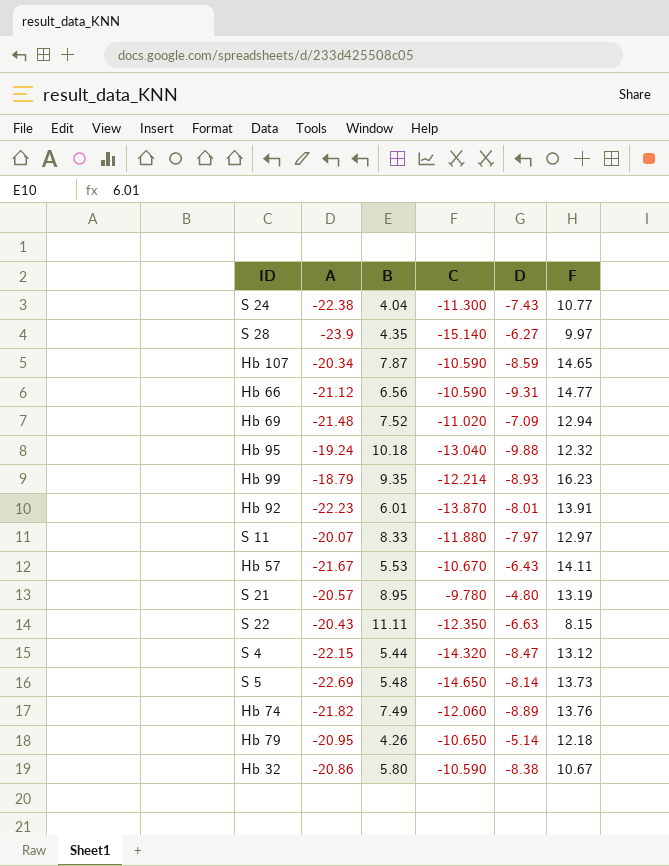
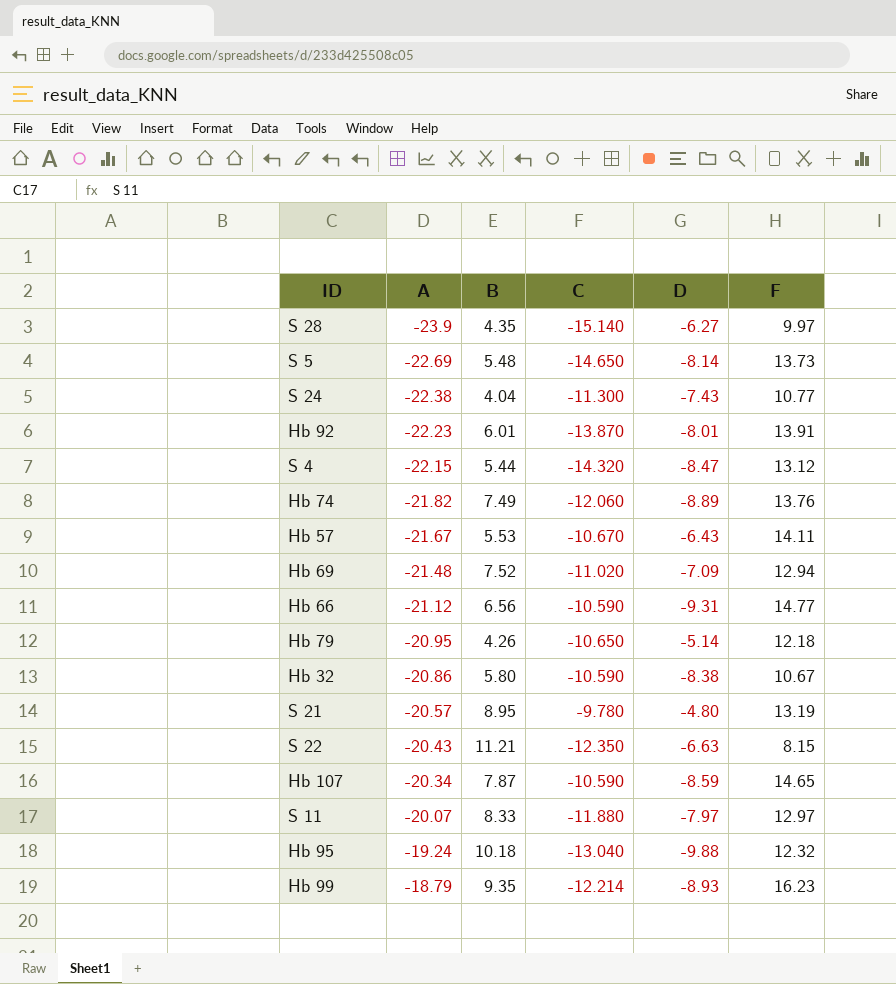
row order: none -> A ascending
S 22 | B: 11.11 -> 11.21

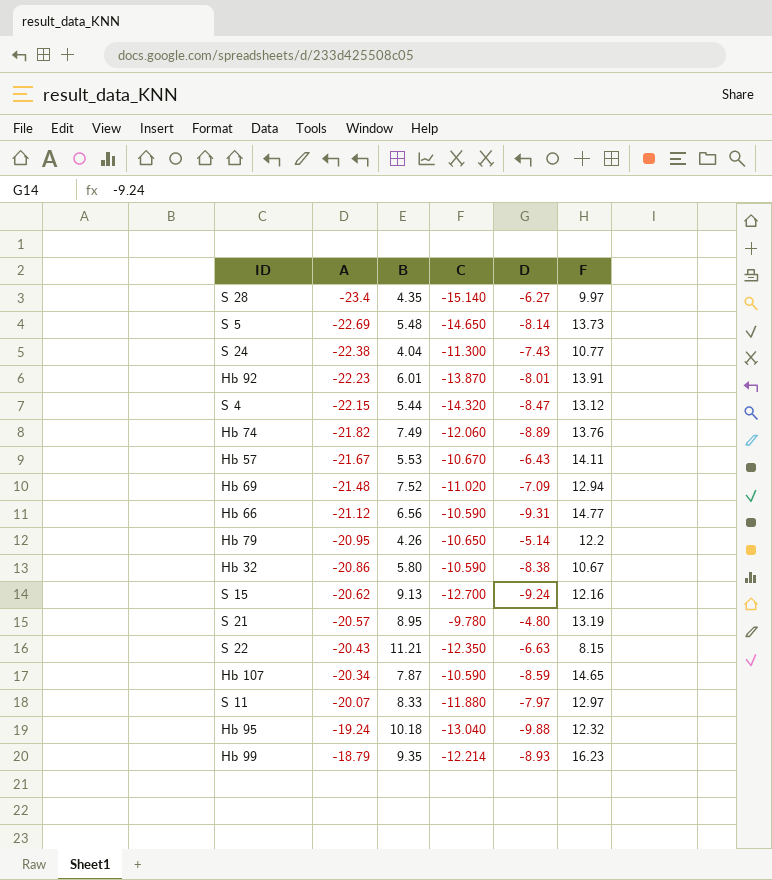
S 28 | A: -23.9 -> -23.4
Hb 79 | F: 12.18 -> 12.2
row S 15: none -> -20.62 | 9.13 | -12.700 | -9.24 | 12.16

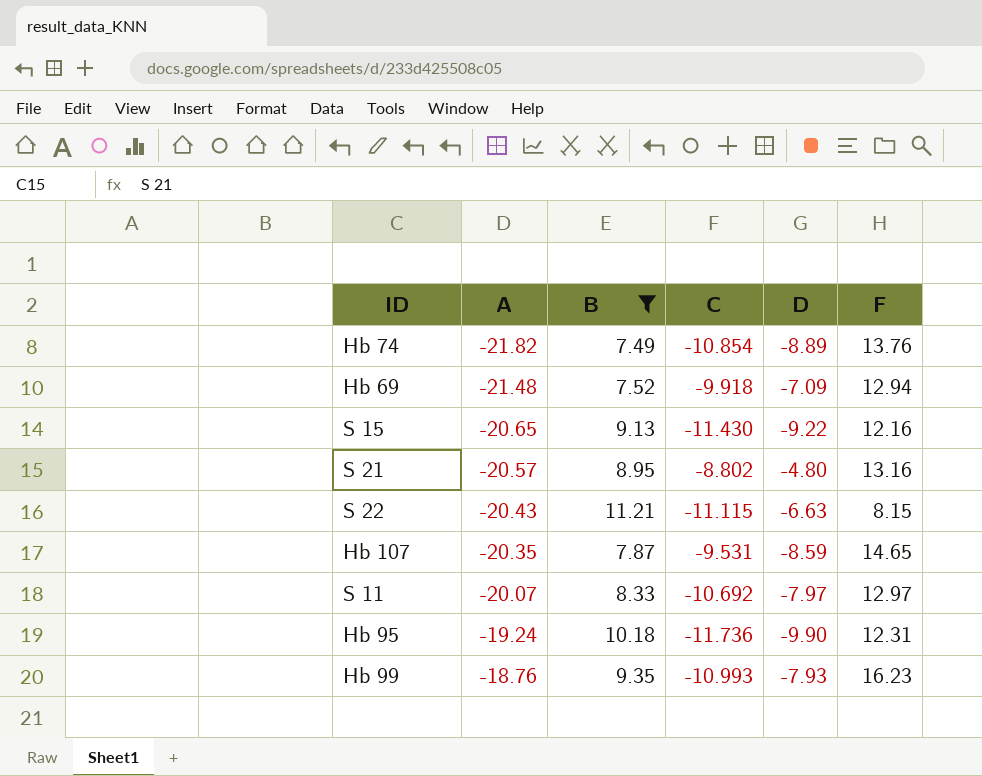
filter: none -> B >= 7.49
Hb 74 | C: -12.060 -> -10.854
Hb 69 | C: -11.020 -> -9.918
S 15 | A: -20.62 -> -20.65
S 15 | C: -12.700 -> -11.430
S 15 | D: -9.24 -> -9.22
S 21 | C: -9.780 -> -8.802
S 21 | F: 13.19 -> 13.16
S 22 | C: -12.350 -> -11.115
Hb 107 | A: -20.34 -> -20.35
Hb 107 | C: -10.590 -> -9.531
S 11 | C: -11.880 -> -10.692
Hb 95 | C: -13.040 -> -11.736
Hb 95 | D: -9.88 -> -9.90
Hb 95 | F: 12.32 -> 12.31
Hb 99 | A: -18.79 -> -18.76
Hb 99 | C: -12.214 -> -10.993
Hb 99 | D: -8.93 -> -7.93

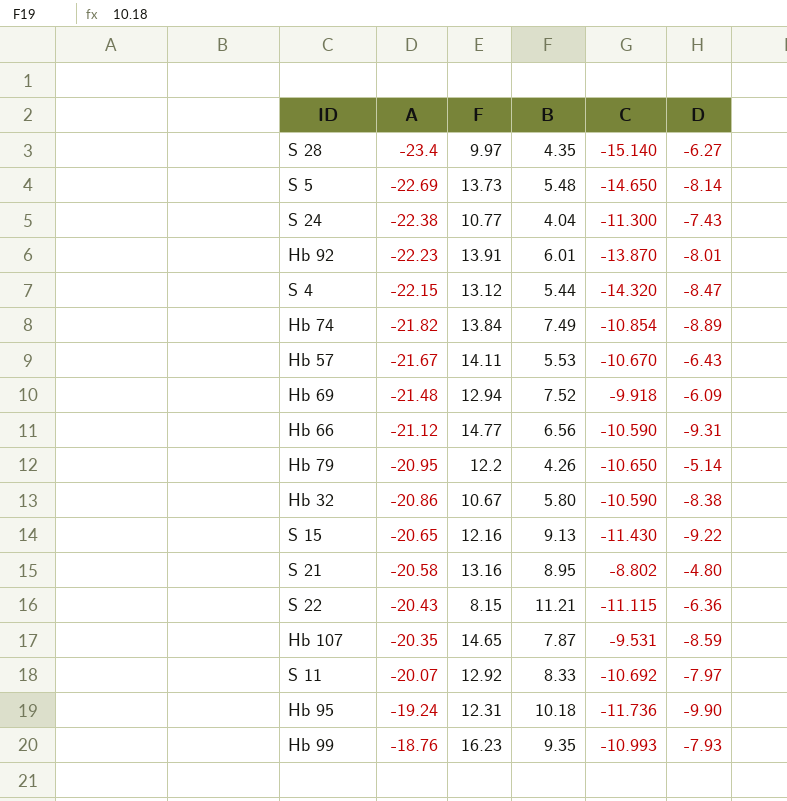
filter: B >= 7.49 -> none
column F | position: 6 -> 3
Hb 74 | F: 13.76 -> 13.84
Hb 69 | D: -7.09 -> -6.09
S 21 | A: -20.57 -> -20.58
S 22 | D: -6.63 -> -6.36
S 11 | F: 12.97 -> 12.92

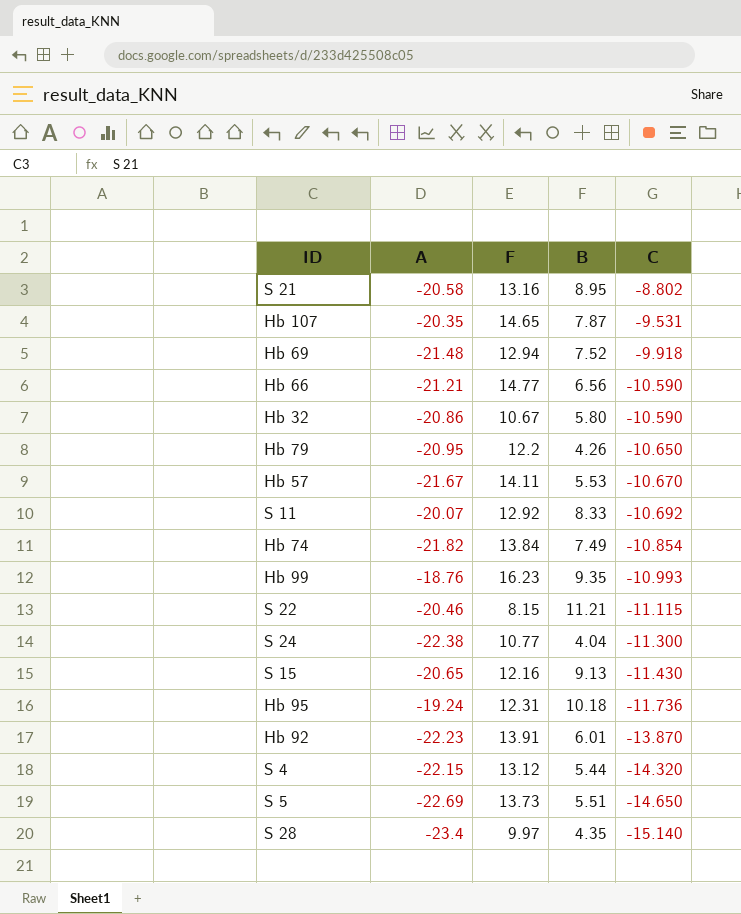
row order: A ascending -> C descending
column D | position: 6 -> none
Hb 66 | A: -21.12 -> -21.21
S 22 | A: -20.43 -> -20.46
S 5 | B: 5.48 -> 5.51

